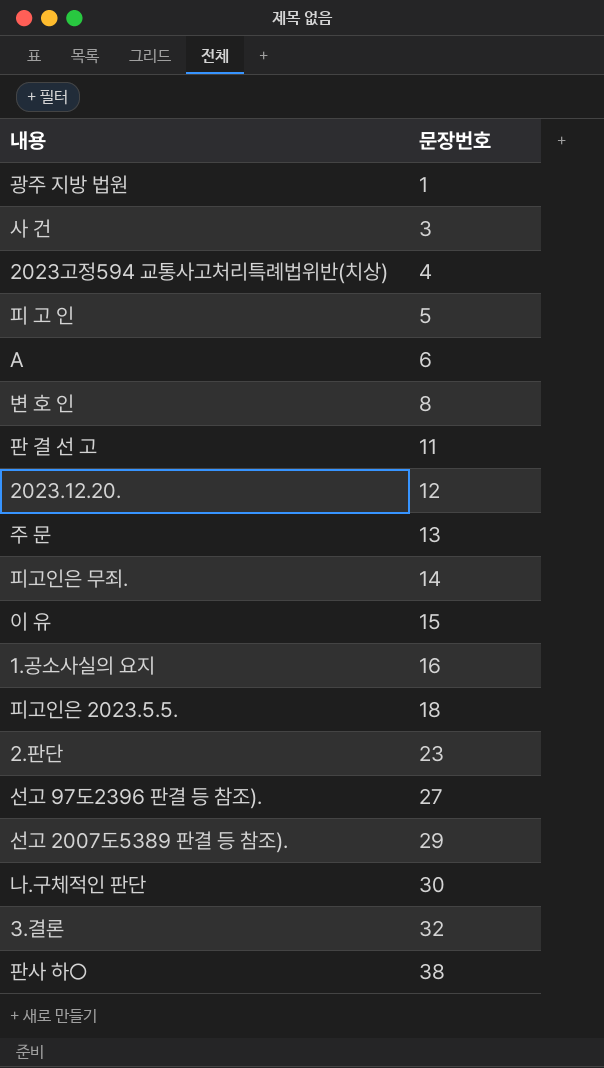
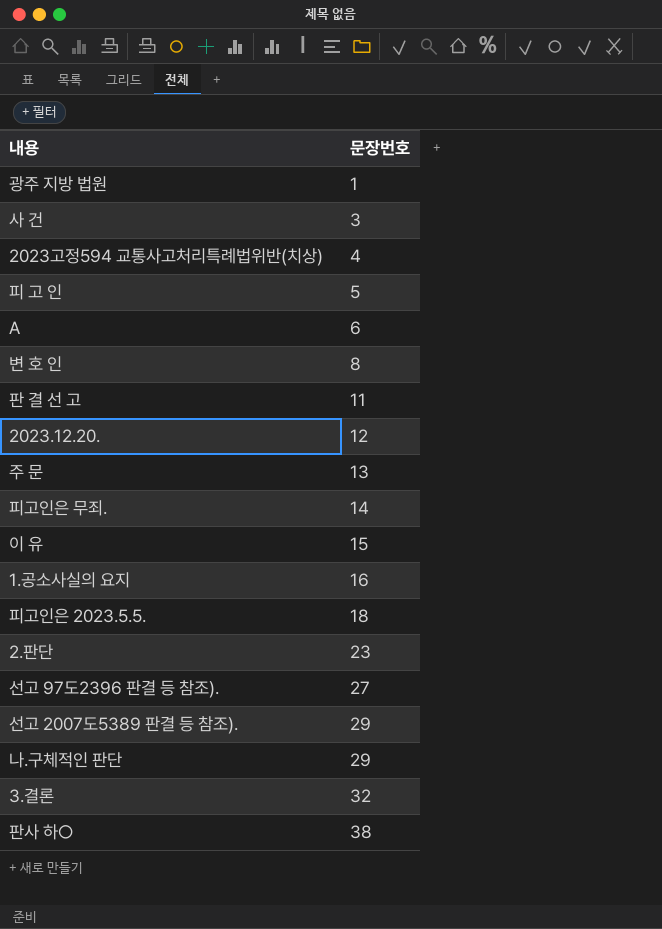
나.구체적인 판단 | 문장번호: 30 -> 29

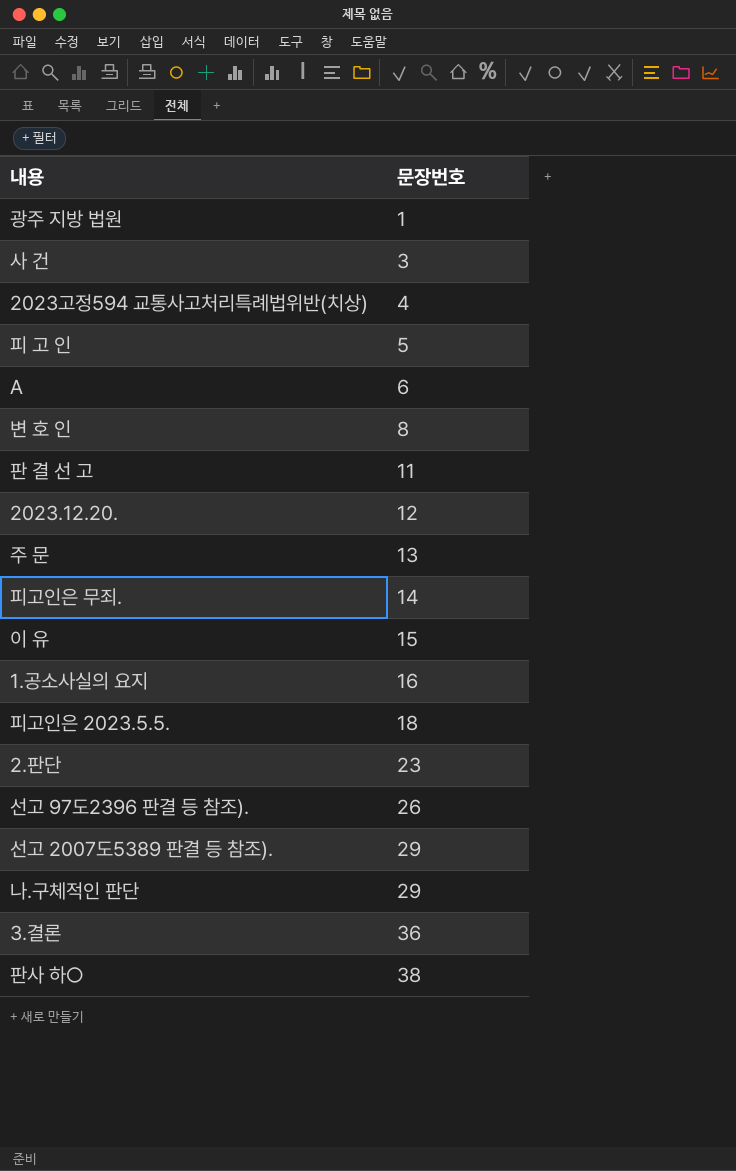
선고 97도2396 판결 등 참조). | 문장번호: 27 -> 26
3.결론 | 문장번호: 32 -> 36

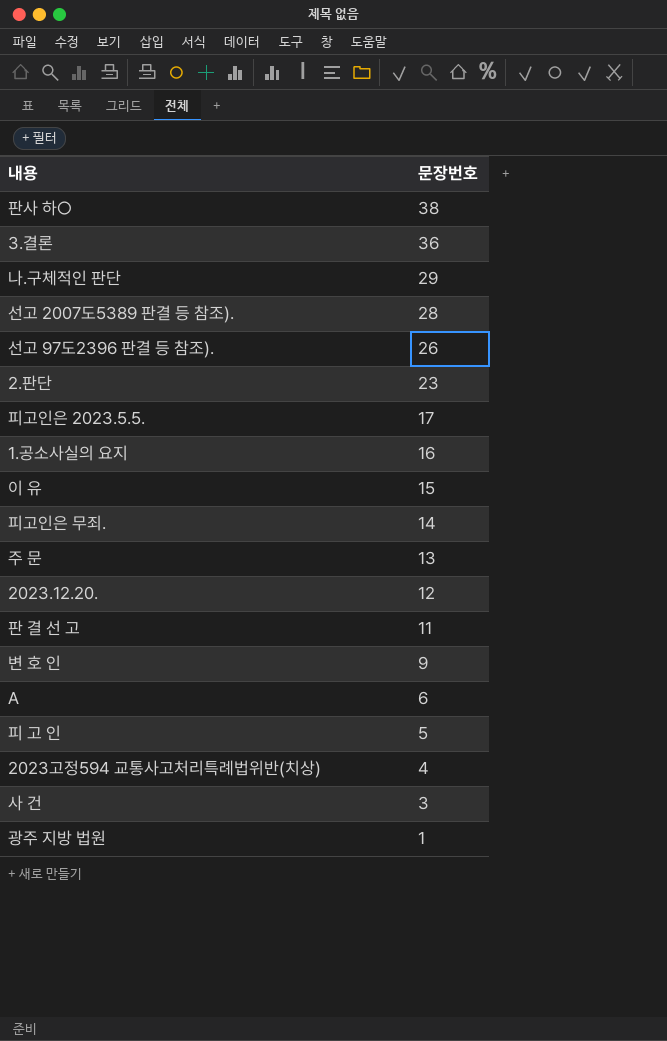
row order: 문장번호 ascending -> 문장번호 descending
선고 2007도5389 판결 등 참조). | 문장번호: 29 -> 28
피고인은 2023.5.5. | 문장번호: 18 -> 17
변 호 인 | 문장번호: 8 -> 9

